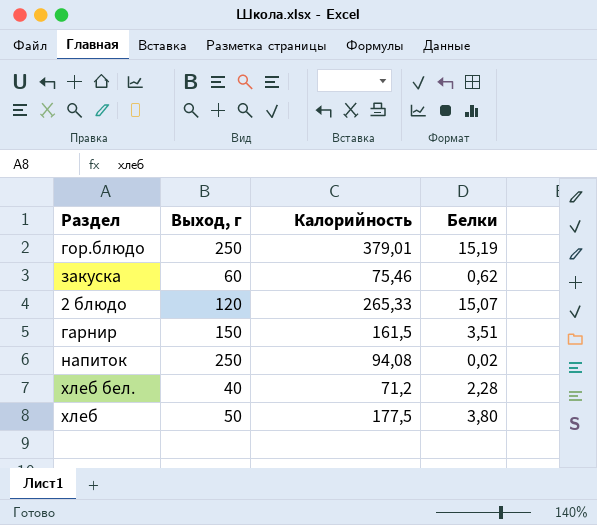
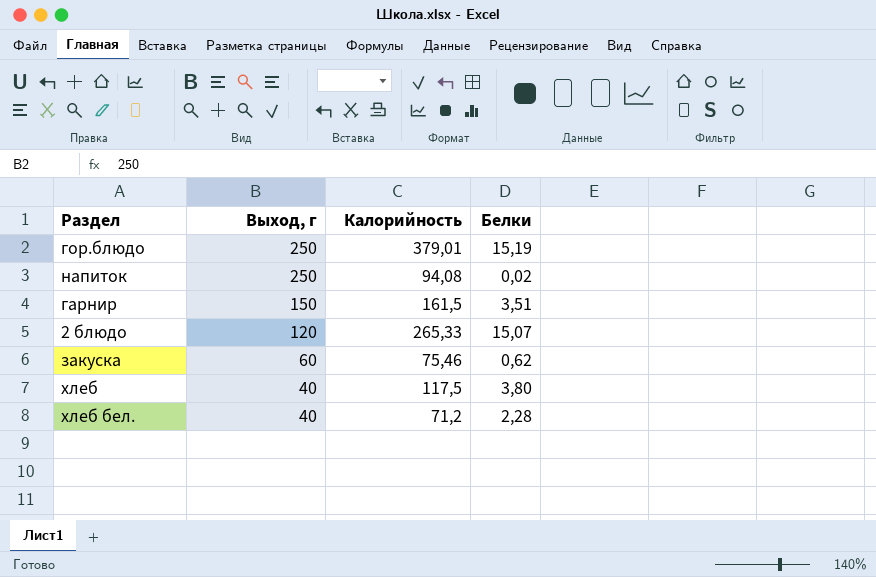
row order: none -> Выход, г descending
хлеб | Выход, г: 50 -> 40
хлеб | Калорийность: 177,5 -> 117,5

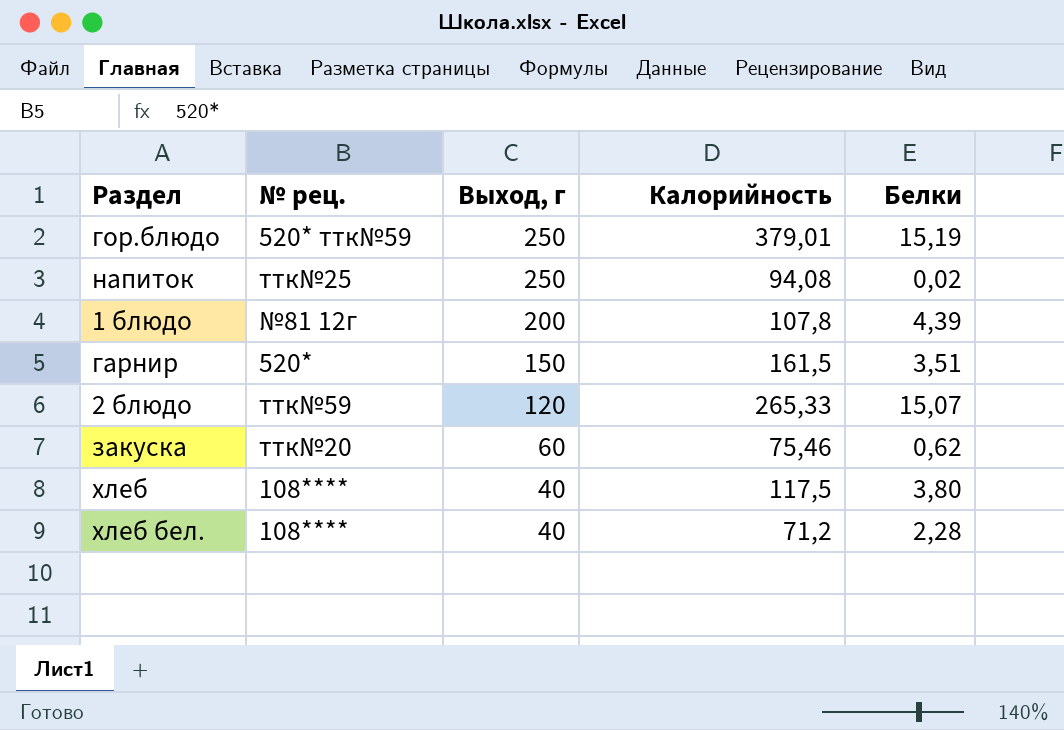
column № рец. | position: none -> 2
row 1 блюдо: none -> №81 12г | 200 | 107,8 | 4,39

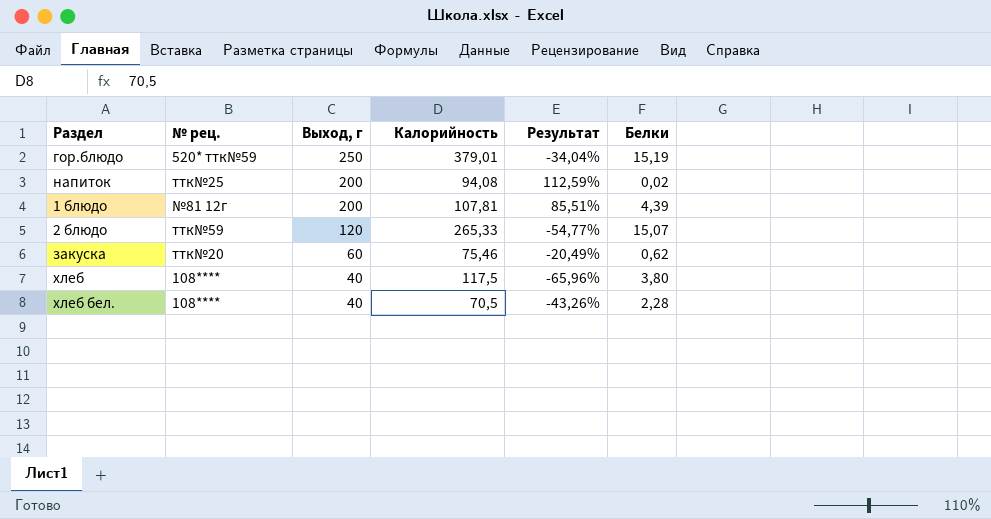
column Результат | formula: none -> ([Выход, г] - [Калорийность]) / [Калорийность]
row гарнир: 520* | 150 | 161,5 | 3,51 -> none
напиток | Выход, г: 250 -> 200
1 блюдо | Калорийность: 107,8 -> 107,81
хлеб бел. | Калорийность: 71,2 -> 70,5

